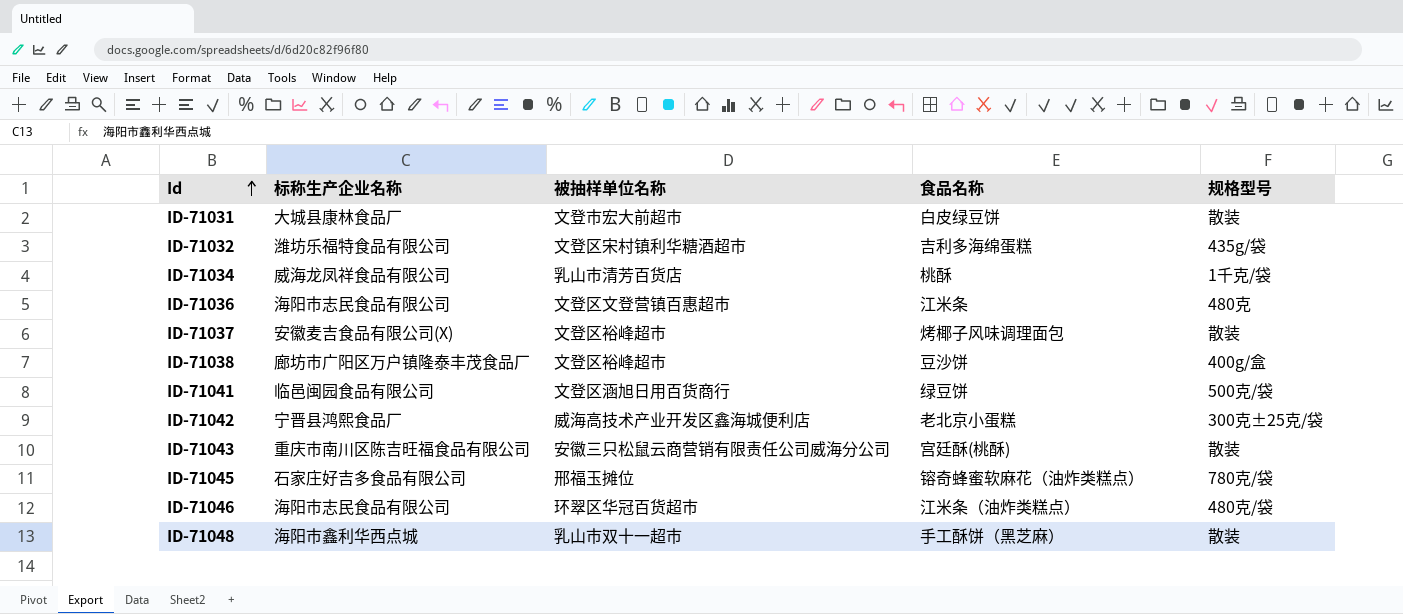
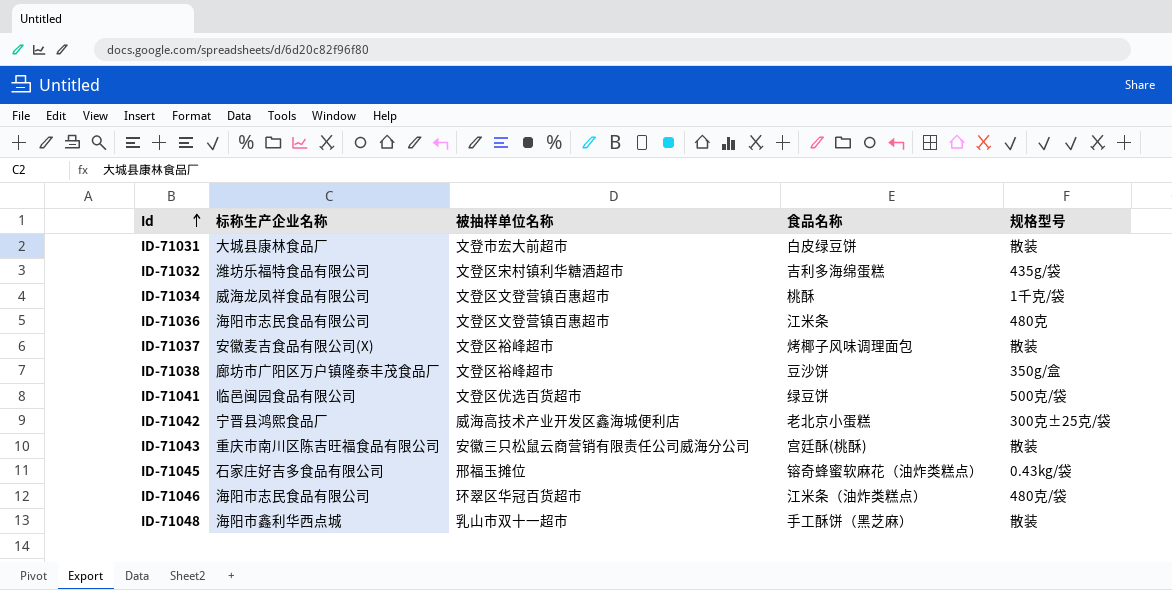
ID-71034 | 被抽样单位名称: 乳山市清芳百货店 -> 文登区文登营镇百惠超市
ID-71038 | 规格型号: 400g/盒 -> 350g/盒
ID-71041 | 被抽样单位名称: 文登区涵旭日用百货商行 -> 文登区优选百货超市
ID-71045 | 规格型号: 780克/袋 -> 0.43kg/袋

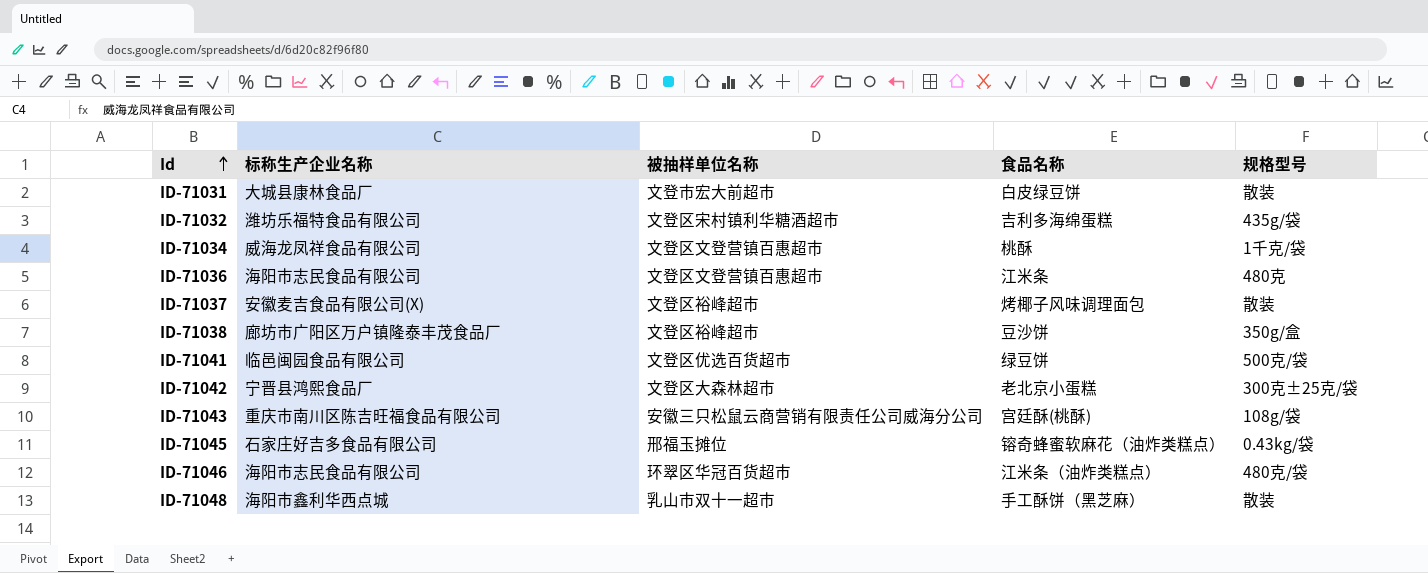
ID-71042 | 被抽样单位名称: 威海高技术产业开发区鑫海城便利店 -> 文登区大森林超市
ID-71043 | 规格型号: 散装 -> 108g/袋

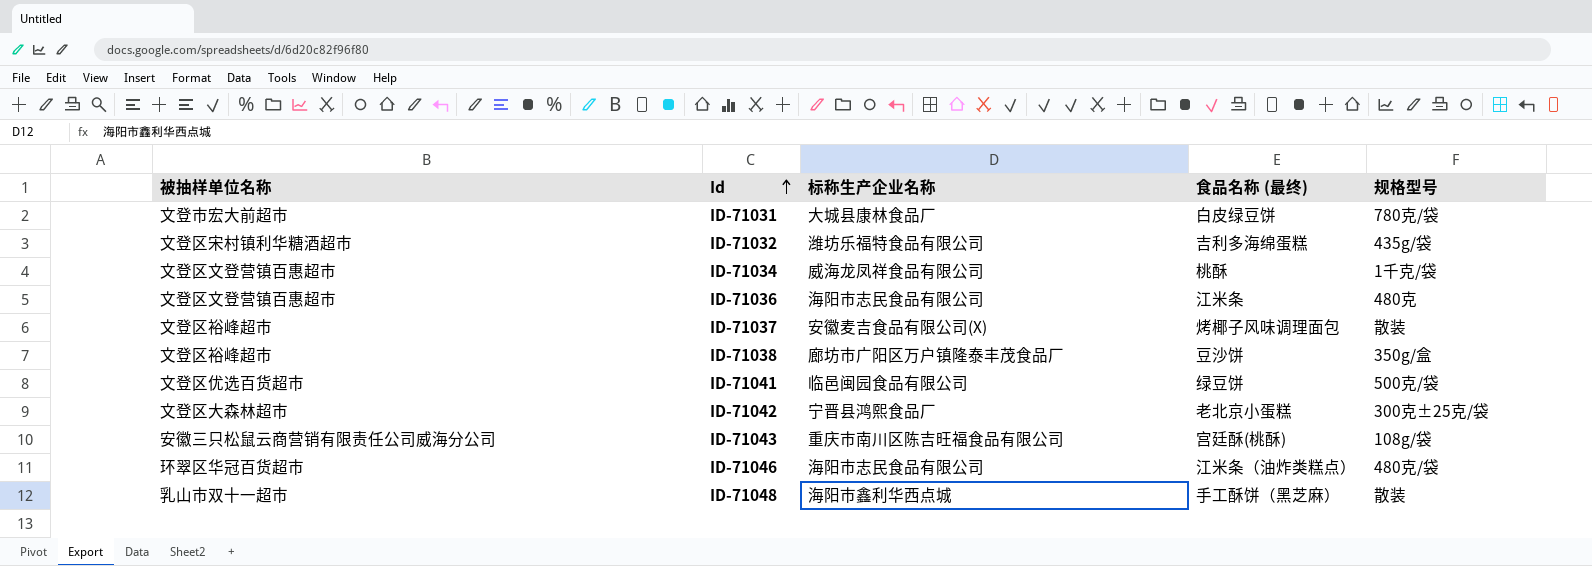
column 被抽样单位名称 | position: 3 -> 1
column name: 食品名称 -> 食品名称 (最终)
row ID-71045: 石家庄好吉多食品有限公司 | 邢福玉摊位 | 镕奇蜂蜜软麻花（油炸类糕点） | 0.43kg/袋 -> none
ID-71031 | 规格型号: 散装 -> 780克/袋

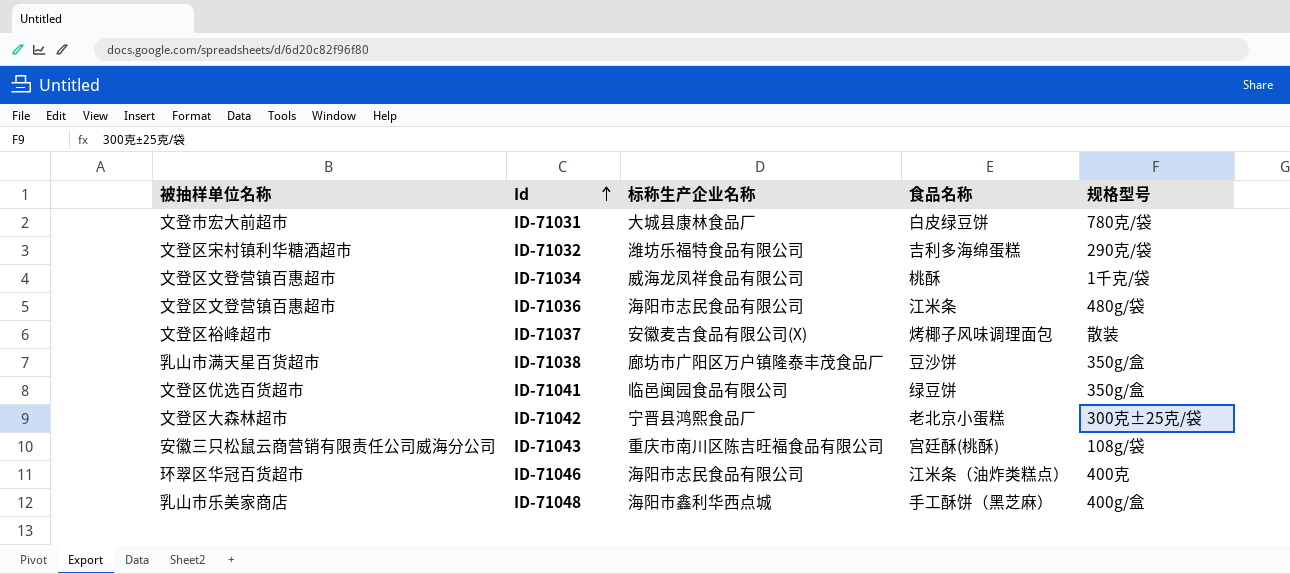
column name: 食品名称 (最终) -> 食品名称
ID-71032 | 规格型号: 435g/袋 -> 290克/袋
ID-71036 | 规格型号: 480克 -> 480g/袋
ID-71038 | 被抽样单位名称: 文登区裕峰超市 -> 乳山市满天星百货超市
ID-71041 | 规格型号: 500克/袋 -> 350g/盒
ID-71046 | 规格型号: 480克/袋 -> 400克
ID-71048 | 被抽样单位名称: 乳山市双十一超市 -> 乳山市乐美家商店
ID-71048 | 规格型号: 散装 -> 400g/盒

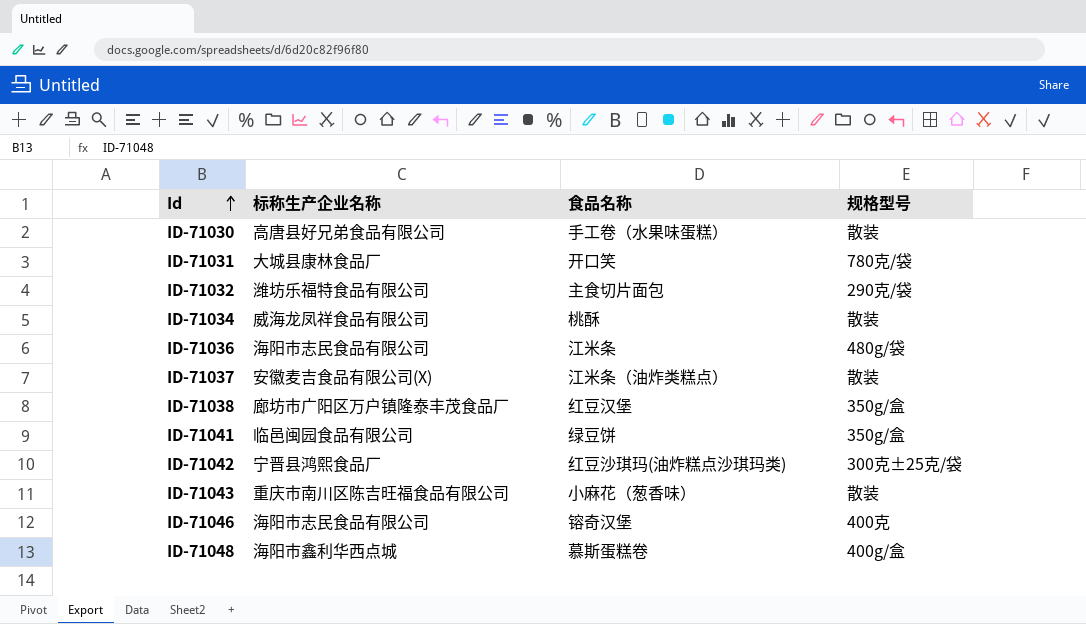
column 被抽样单位名称 | position: 1 -> none
row ID-71030: none -> 高唐县好兄弟食品有限公司 | 手工卷（水果味蛋糕） | 散装
ID-71031 | 食品名称: 白皮绿豆饼 -> 开口笑
ID-71032 | 食品名称: 吉利多海绵蛋糕 -> 主食切片面包
ID-71034 | 规格型号: 1千克/袋 -> 散装
ID-71037 | 食品名称: 烤椰子风味调理面包 -> 江米条（油炸类糕点）
ID-71038 | 食品名称: 豆沙饼 -> 红豆汉堡
ID-71042 | 食品名称: 老北京小蛋糕 -> 红豆沙琪玛(油炸糕点沙琪玛类)
ID-71043 | 食品名称: 宫廷酥(桃酥) -> 小麻花（葱香味）
ID-71043 | 规格型号: 108g/袋 -> 散装
ID-71046 | 食品名称: 江米条（油炸类糕点） -> 镕奇汉堡
ID-71048 | 食品名称: 手工酥饼（黑芝麻） -> 慕斯蛋糕卷

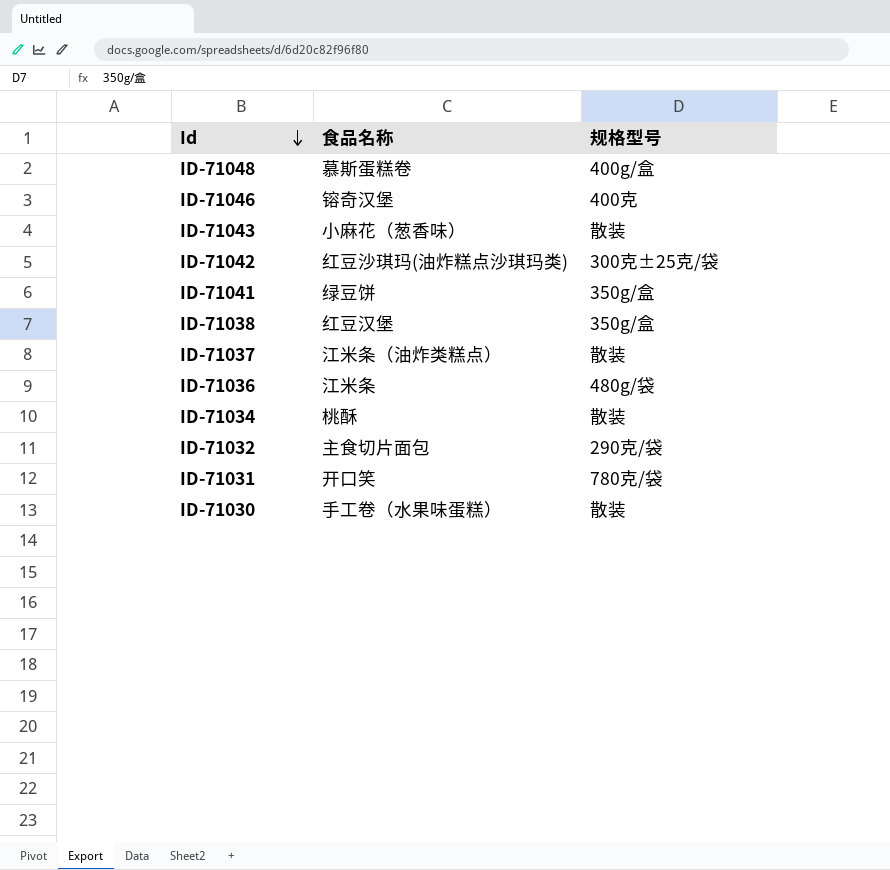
row order: Id ascending -> Id descending
column 标称生产企业名称 | position: 2 -> none

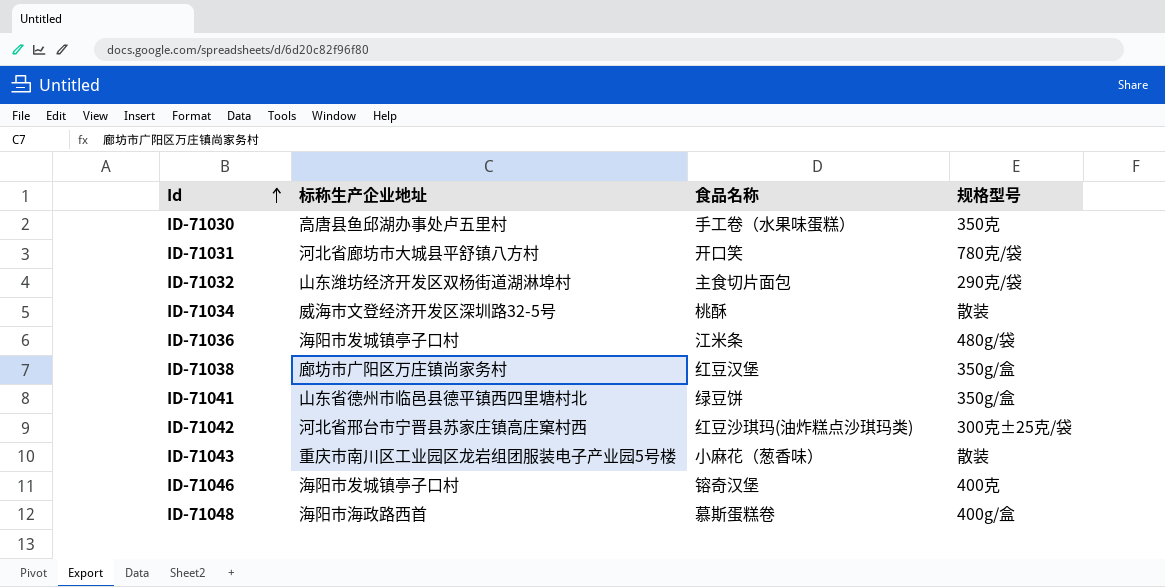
row order: Id descending -> Id ascending
column 标称生产企业地址 | position: none -> 2
row ID-71037: 江米条（油炸类糕点） | 散装 -> none
ID-71030 | 规格型号: 散装 -> 350克

